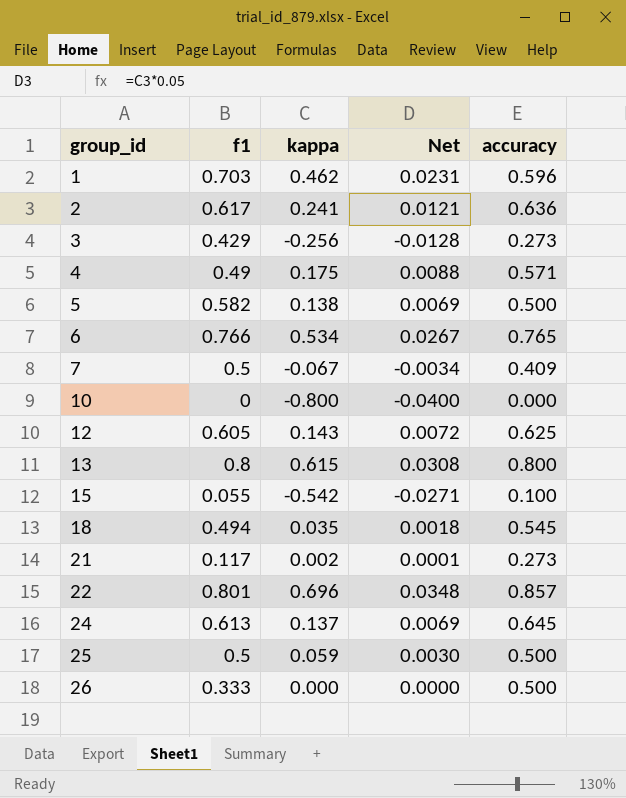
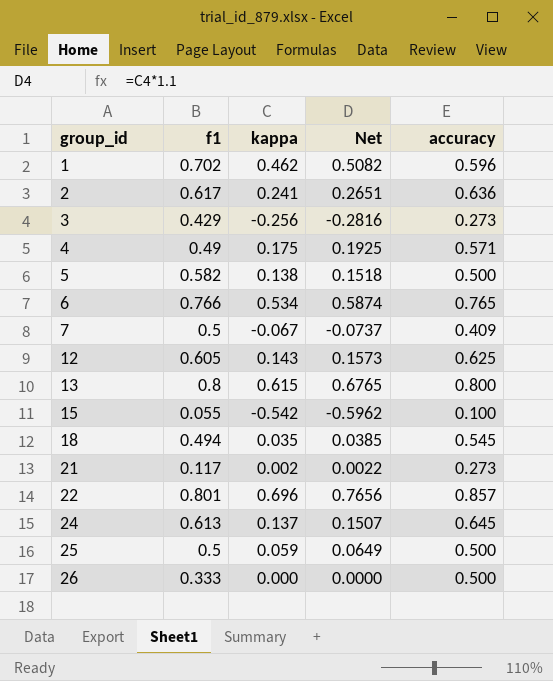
column Net | formula: [kappa] * 0.05 -> [kappa] * 1.1
row 10: 0 | -0.800 | -0.0400 | 0.000 -> none
1 | f1: 0.703 -> 0.702

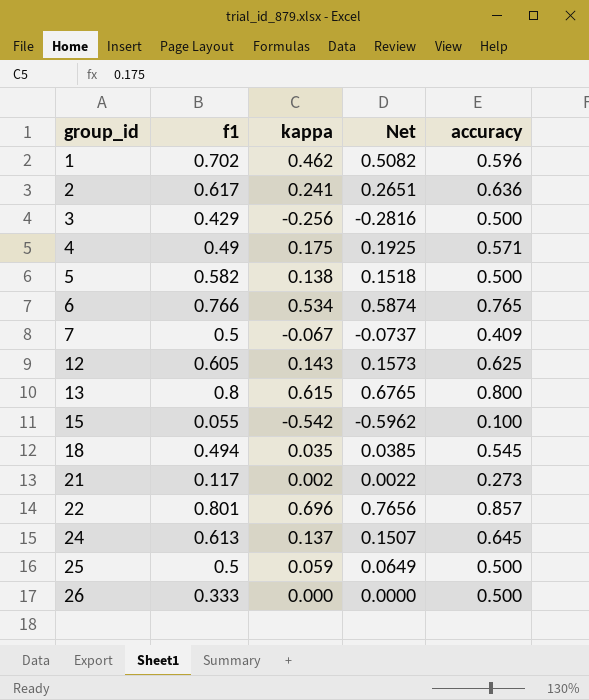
3 | accuracy: 0.273 -> 0.500

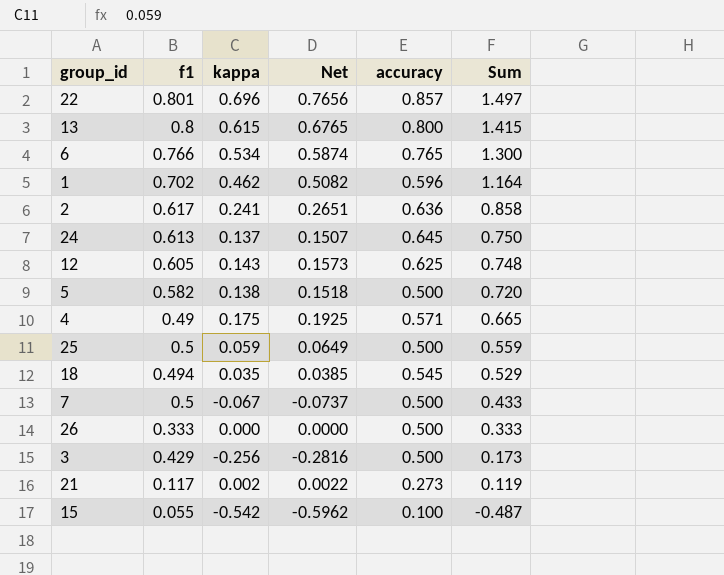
row order: group_id ascending -> Sum descending
column Sum | formula: none -> [f1] + [kappa]
7 | accuracy: 0.409 -> 0.500

